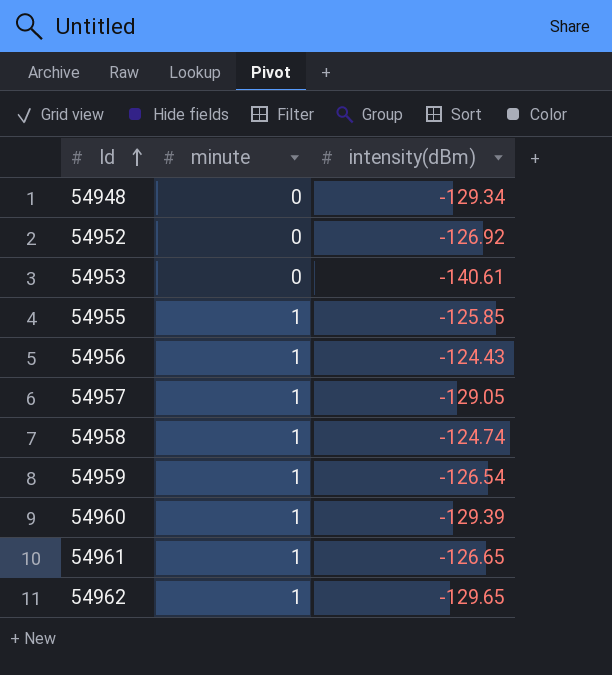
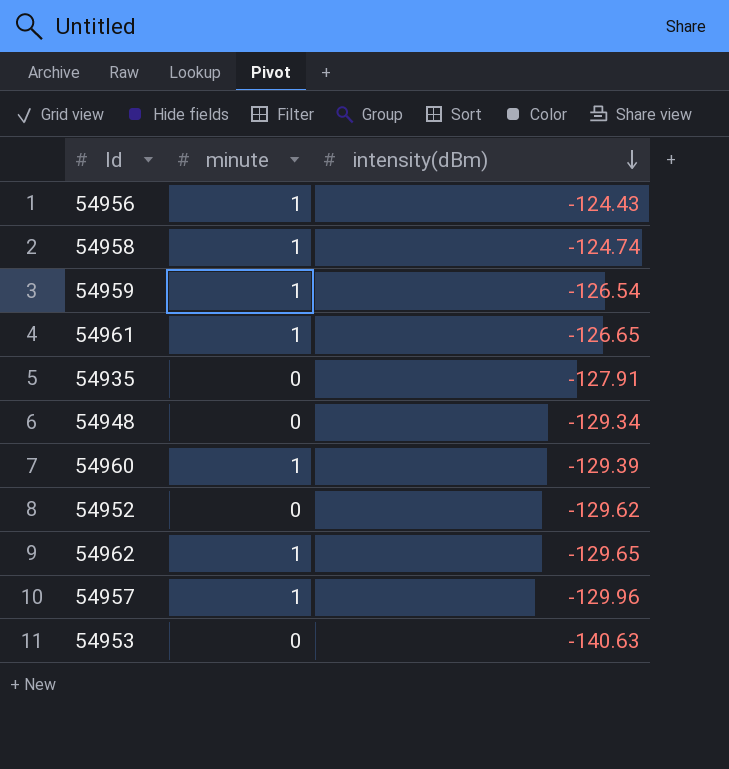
row order: Id ascending -> intensity(dBm) descending
row 54955: 1 | -125.85 -> none
row 54935: none -> 0 | -127.91
54952 | intensity(dBm): -126.92 -> -129.62
54957 | intensity(dBm): -129.05 -> -129.96
54953 | intensity(dBm): -140.61 -> -140.63

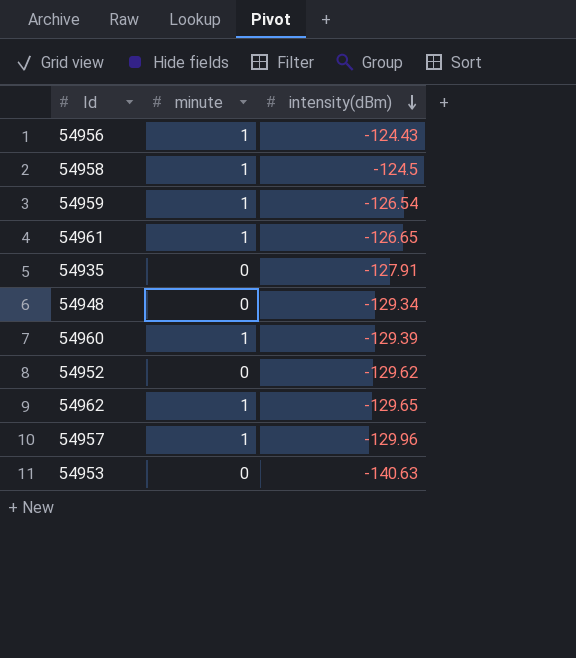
54958 | intensity(dBm): -124.74 -> -124.5

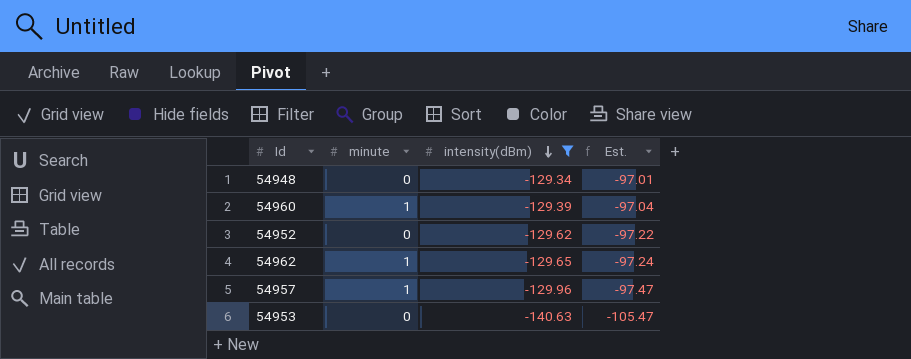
filter: none -> intensity(dBm) <= -129.34
column Est. | formula: none -> [intensity(dBm)] * 0.75

